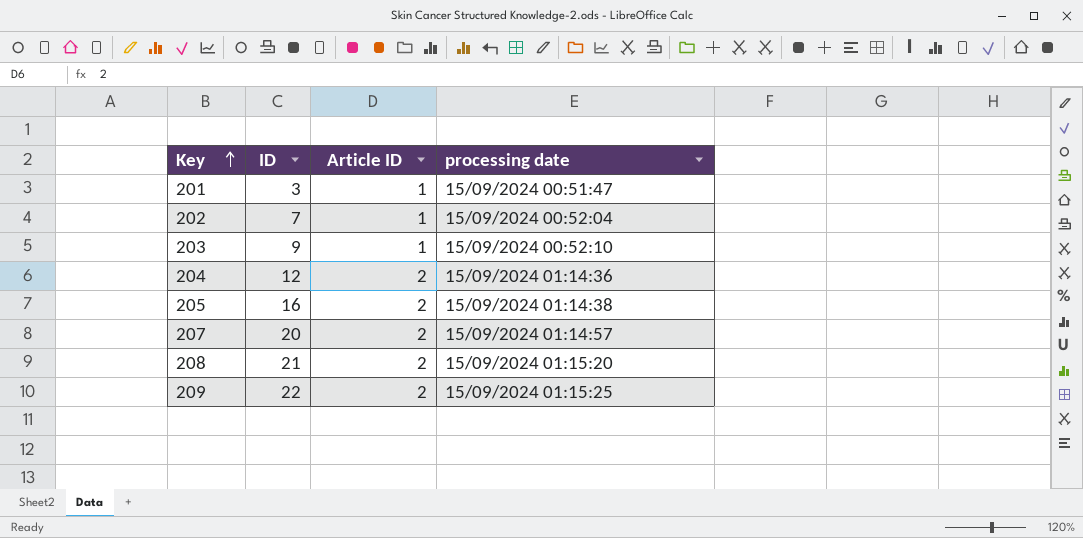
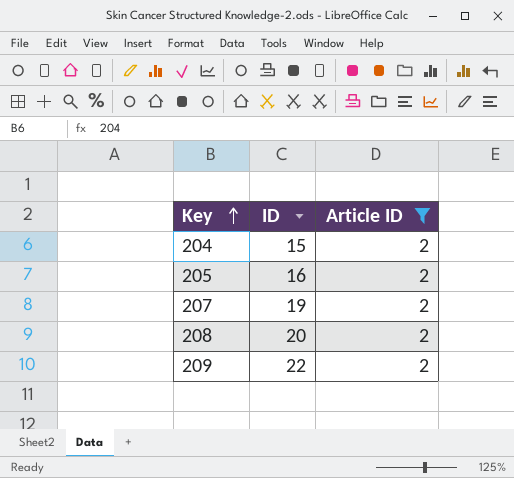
filter: none -> Article ID = 2
column processing date | position: 4 -> none
204 | ID: 12 -> 15
207 | ID: 20 -> 19
208 | ID: 21 -> 20

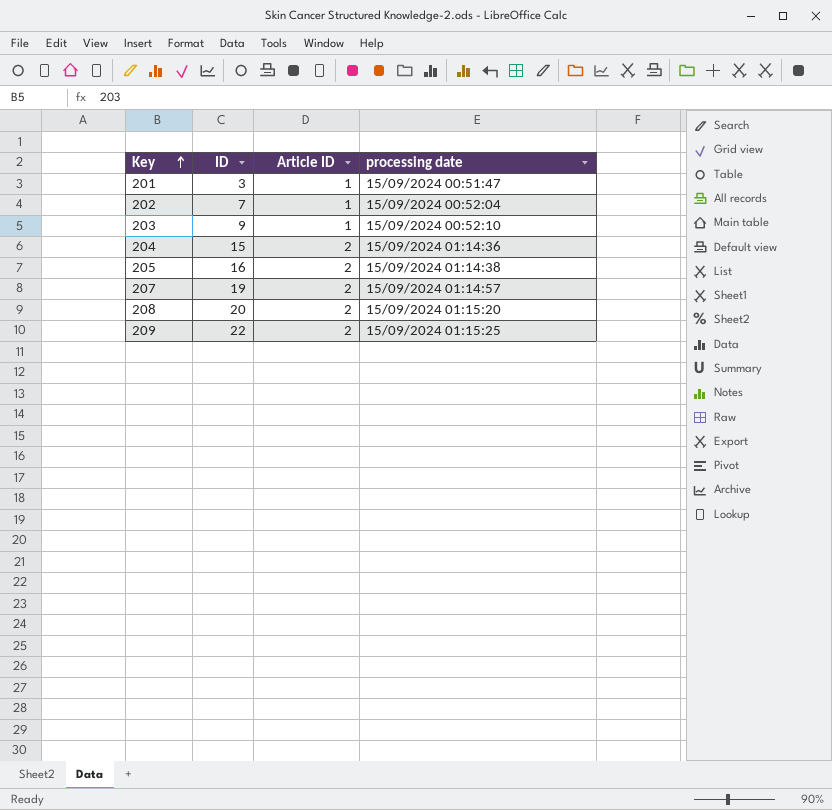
filter: Article ID = 2 -> none
column processing date | position: none -> 4

